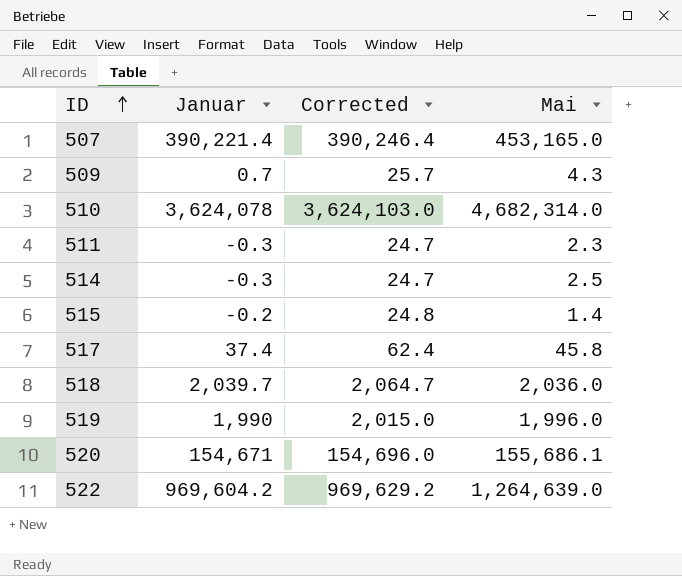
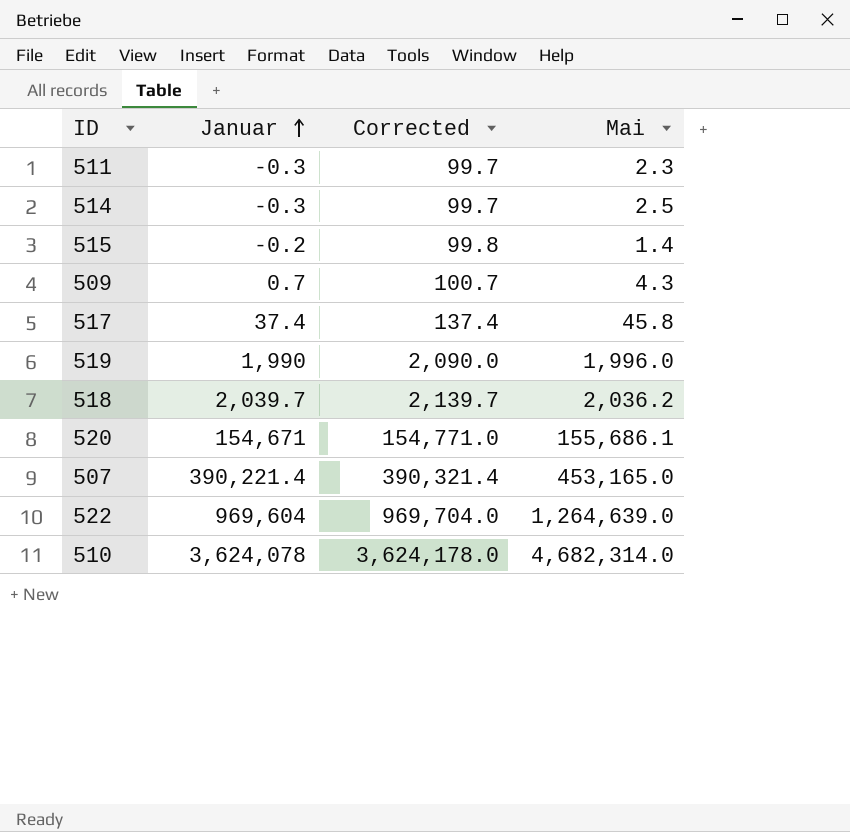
row order: ID ascending -> Januar ascending
column Corrected | formula: [Januar] + 25 -> [Januar] + 100
518 | Mai: 2,036.0 -> 2,036.2
522 | Januar: 969,604.2 -> 969,604

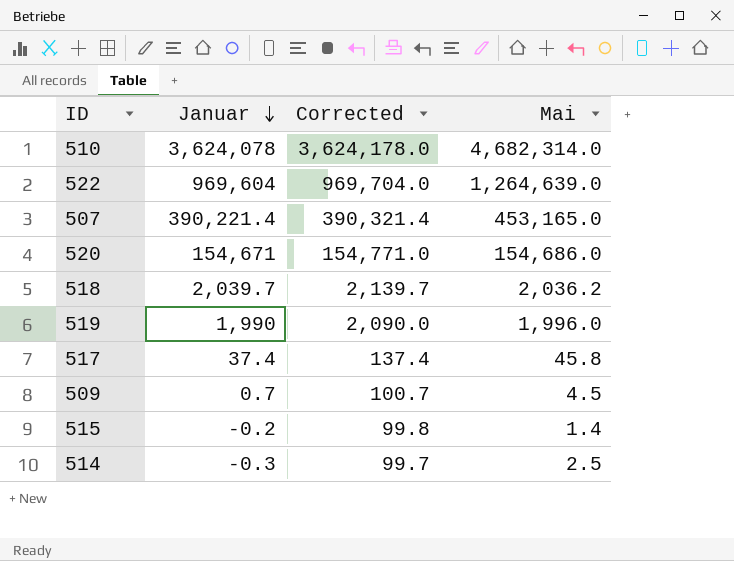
row order: Januar ascending -> Januar descending
row 511: -0.3 | 99.7 | 2.3 -> none
520 | Mai: 155,686.1 -> 154,686.0
509 | Mai: 4.3 -> 4.5

